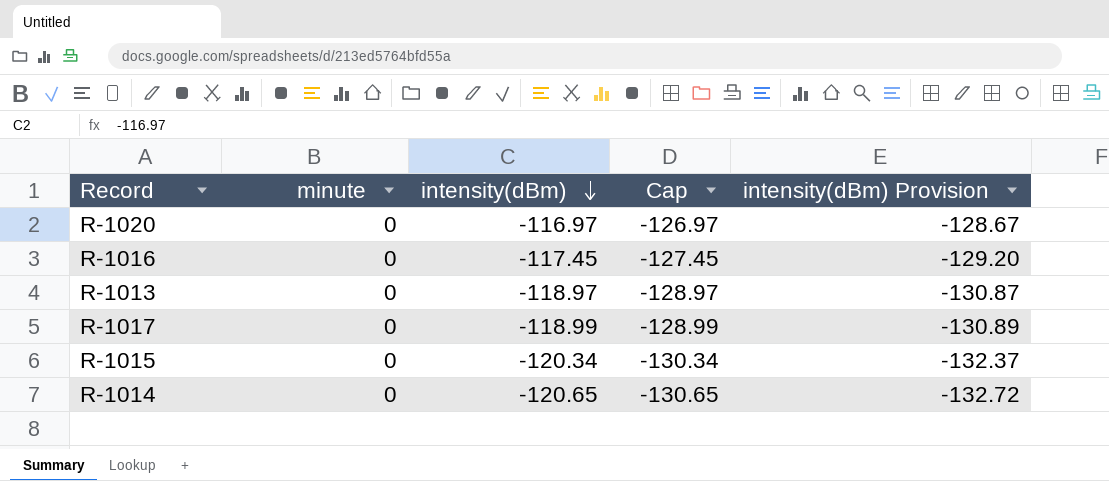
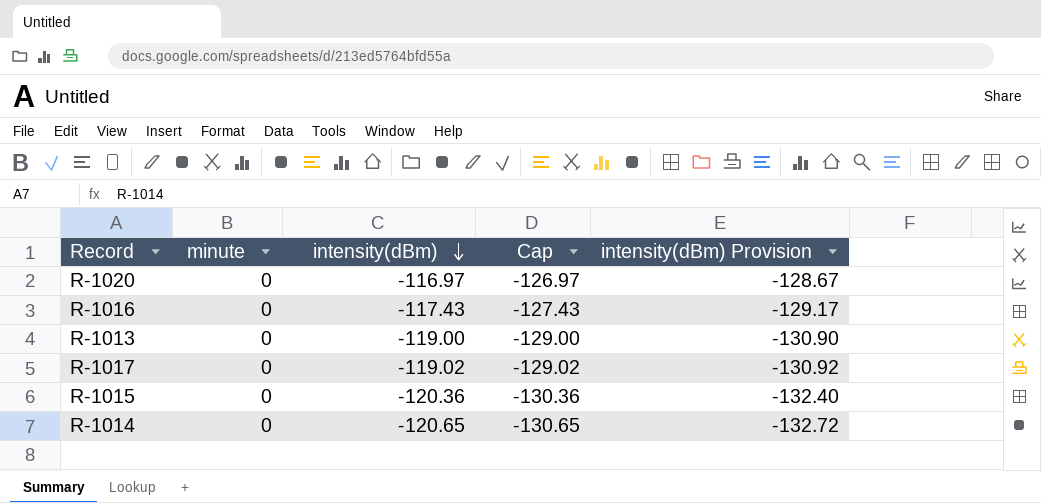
R-1016 | intensity(dBm): -117.45 -> -117.43
R-1016 | Cap: -127.45 -> -127.43
R-1016 | intensity(dBm) Provision: -129.20 -> -129.17
R-1013 | intensity(dBm): -118.97 -> -119.00
R-1013 | Cap: -128.97 -> -129.00
R-1013 | intensity(dBm) Provision: -130.87 -> -130.90
R-1017 | intensity(dBm): -118.99 -> -119.02
R-1017 | Cap: -128.99 -> -129.02
R-1017 | intensity(dBm) Provision: -130.89 -> -130.92
R-1015 | intensity(dBm): -120.34 -> -120.36
R-1015 | Cap: -130.34 -> -130.36
R-1015 | intensity(dBm) Provision: -132.37 -> -132.40

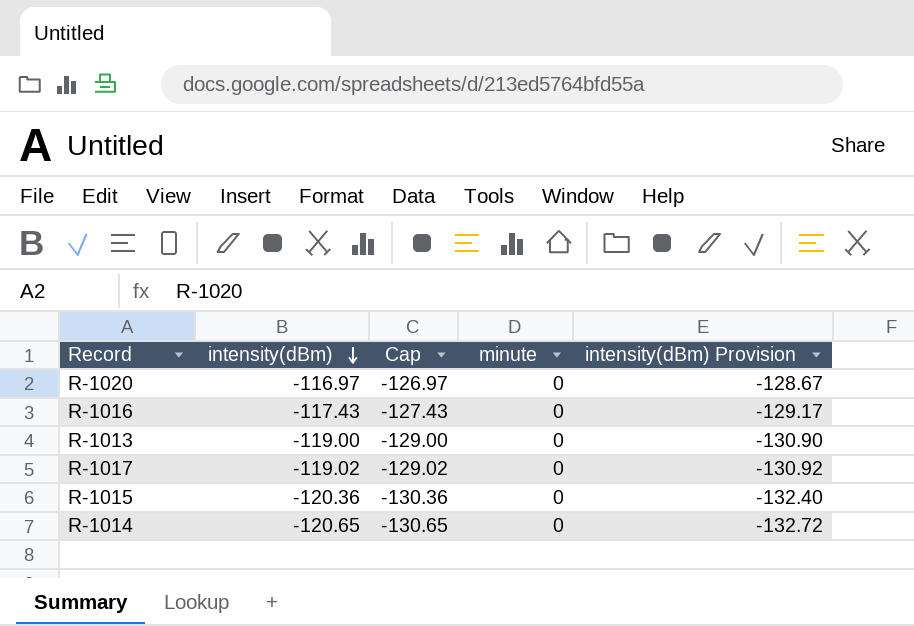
column minute | position: 2 -> 4

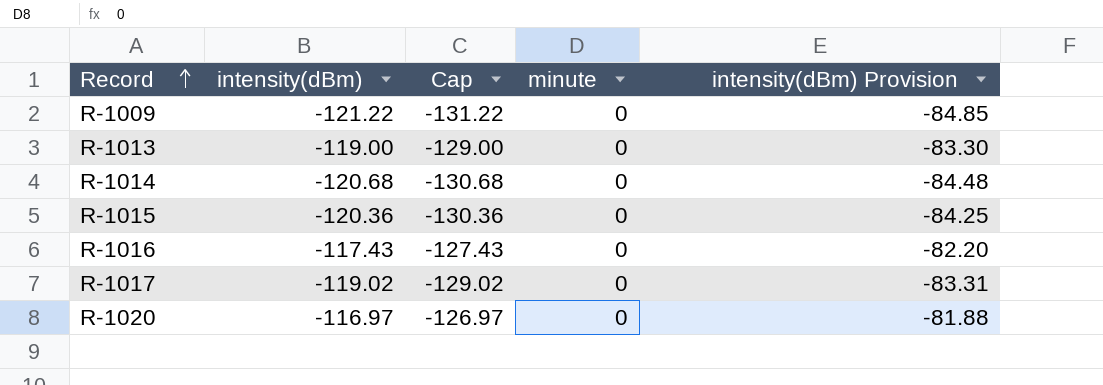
row order: intensity(dBm) descending -> Record ascending
column intensity(dBm) Provision | formula: [intensity(dBm)] * 1.1 -> [intensity(dBm)] * 0.7
row R-1009: none -> -121.22 | -131.22 | 0 | -84.85
R-1014 | intensity(dBm): -120.65 -> -120.68
R-1014 | Cap: -130.65 -> -130.68

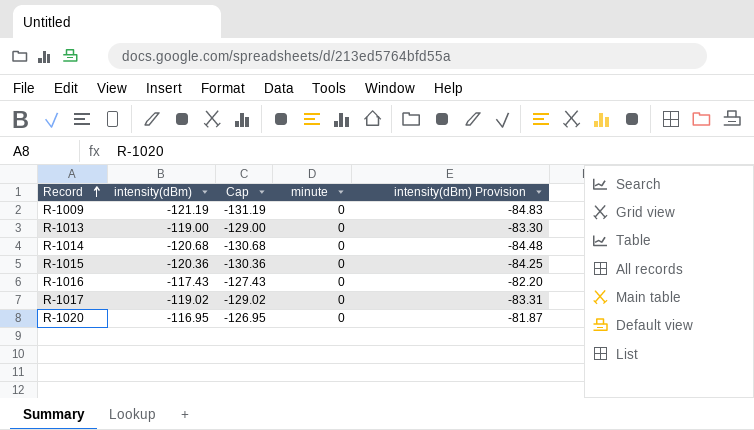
R-1009 | intensity(dBm): -121.22 -> -121.19
R-1009 | Cap: -131.22 -> -131.19
R-1009 | intensity(dBm) Provision: -84.85 -> -84.83
R-1020 | intensity(dBm): -116.97 -> -116.95
R-1020 | Cap: -126.97 -> -126.95
R-1020 | intensity(dBm) Provision: -81.88 -> -81.87

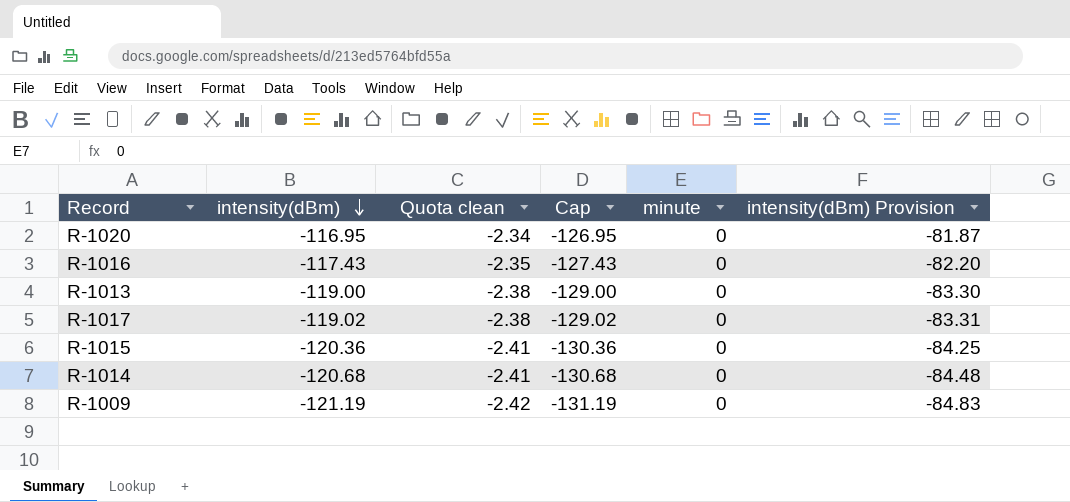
row order: Record ascending -> intensity(dBm) descending
column Quota clean | formula: none -> [intensity(dBm)] * 0.02

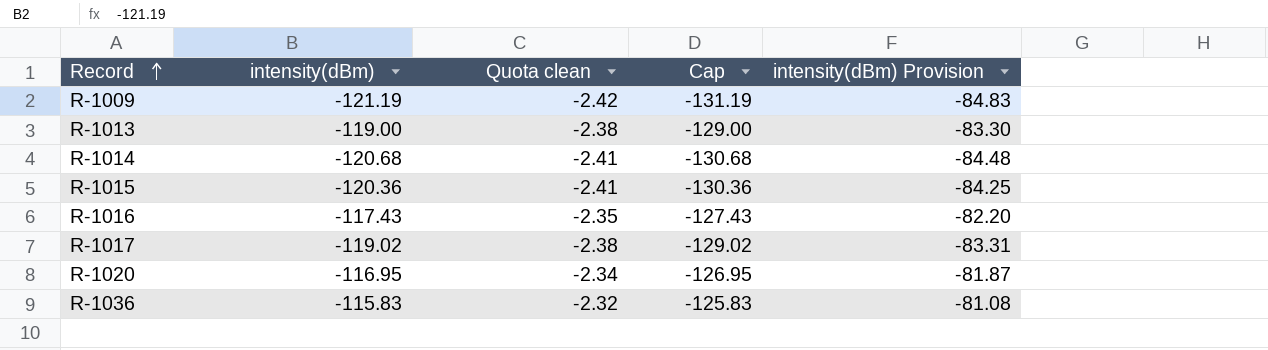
row order: intensity(dBm) descending -> Record ascending
column minute | position: 5 -> none
row R-1036: none -> -115.83 | -2.32 | -125.83 | -81.08

